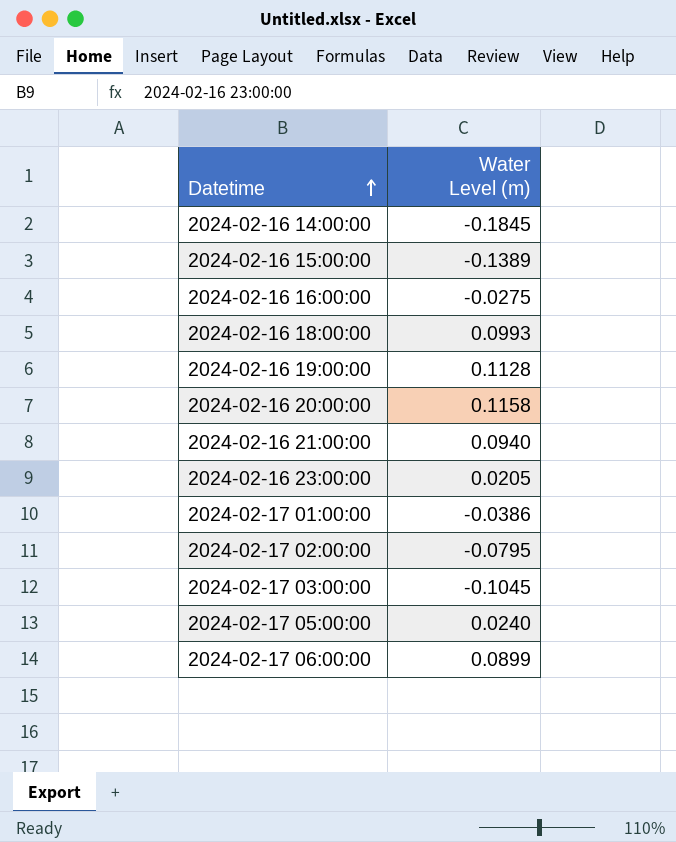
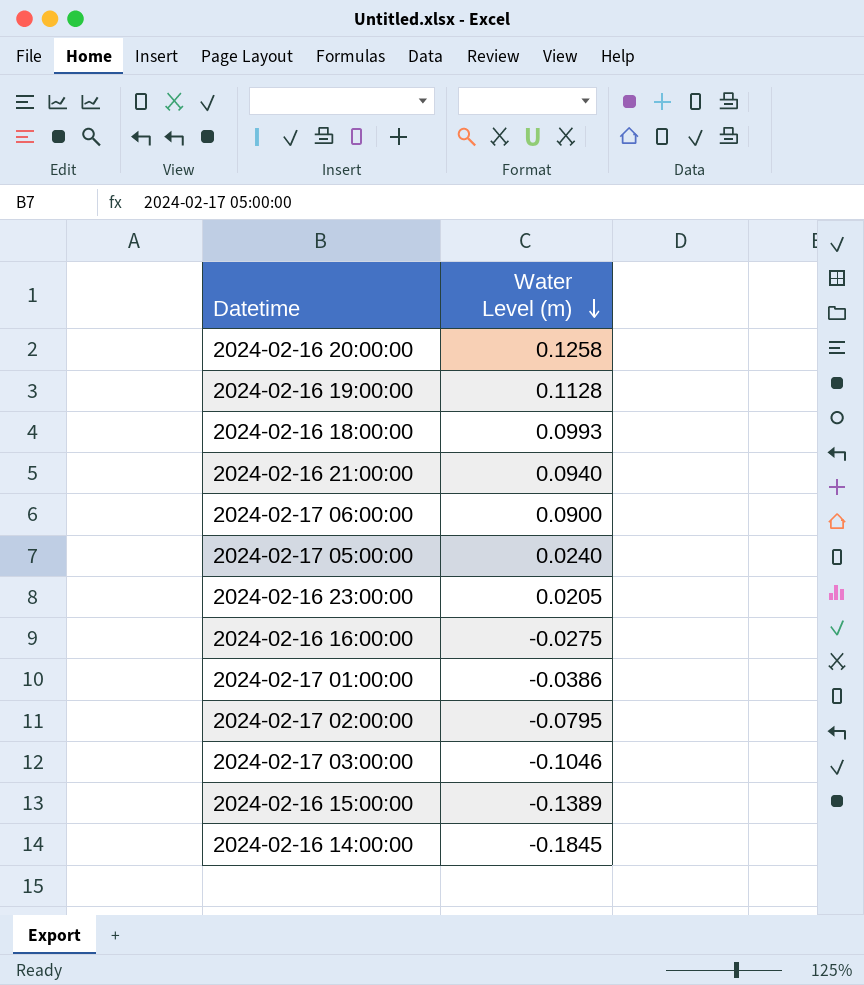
row order: Datetime ascending -> Water Level (m) descending
2024-02-16 20:00:00 | Water Level (m): 0.1158 -> 0.1258
2024-02-17 06:00:00 | Water Level (m): 0.0899 -> 0.0900
2024-02-17 03:00:00 | Water Level (m): -0.1045 -> -0.1046

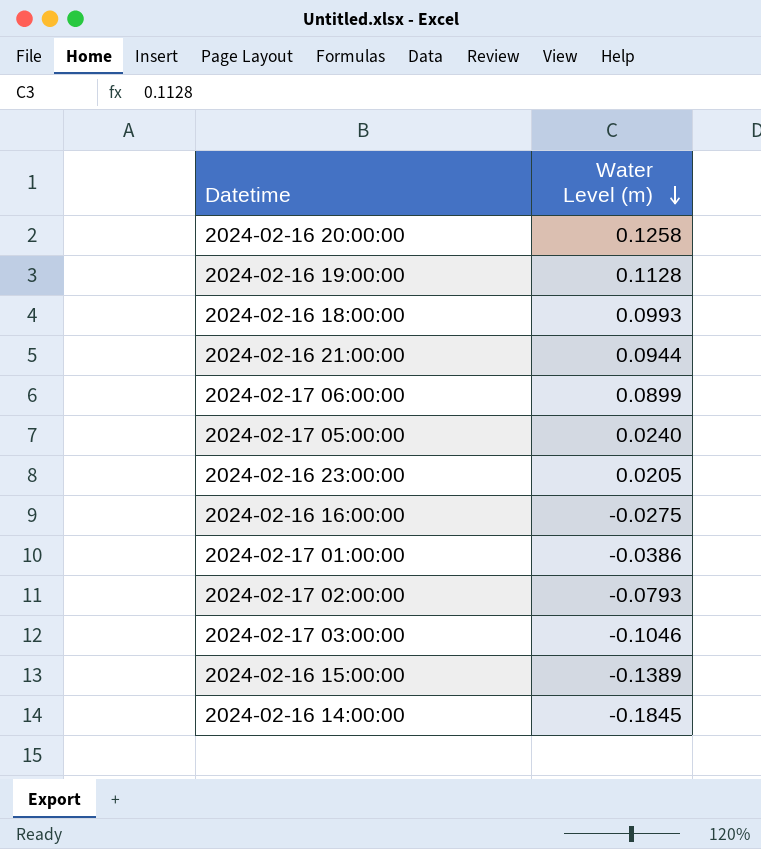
2024-02-16 21:00:00 | Water Level (m): 0.0940 -> 0.0944
2024-02-17 06:00:00 | Water Level (m): 0.0900 -> 0.0899
2024-02-17 02:00:00 | Water Level (m): -0.0795 -> -0.0793

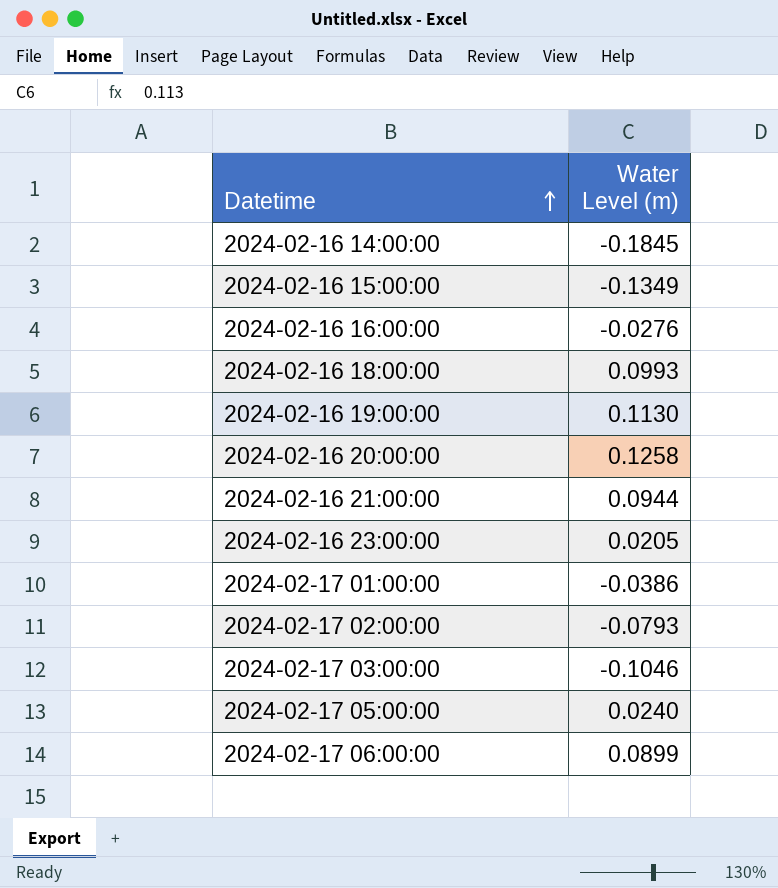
row order: Water Level (m) descending -> Datetime ascending
2024-02-16 15:00:00 | Water Level (m): -0.1389 -> -0.1349
2024-02-16 16:00:00 | Water Level (m): -0.0275 -> -0.0276
2024-02-16 19:00:00 | Water Level (m): 0.1128 -> 0.1130

